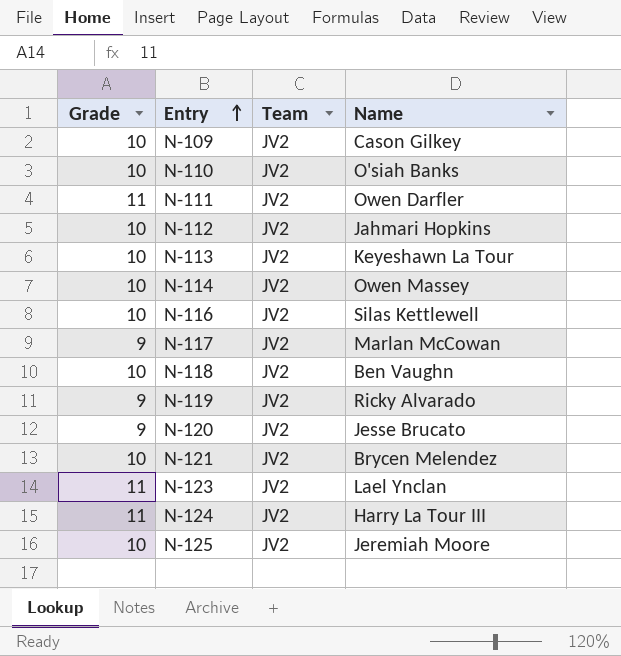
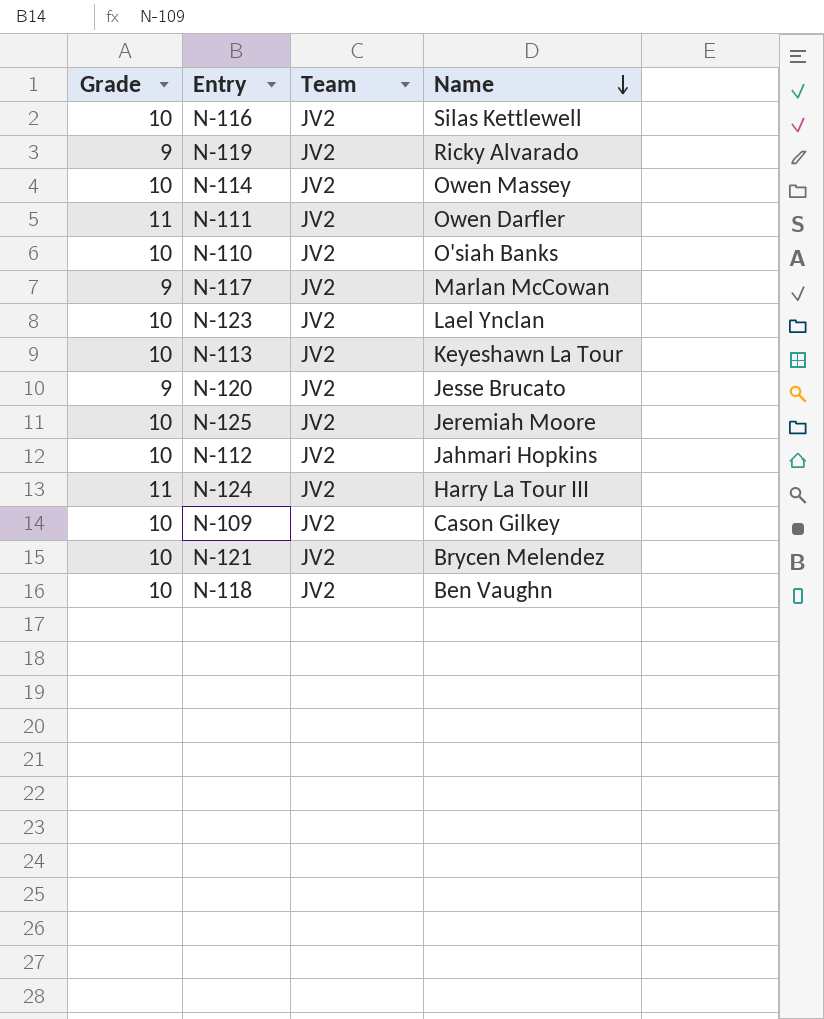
row order: Entry ascending -> Name descending
N-123 | Grade: 11 -> 10

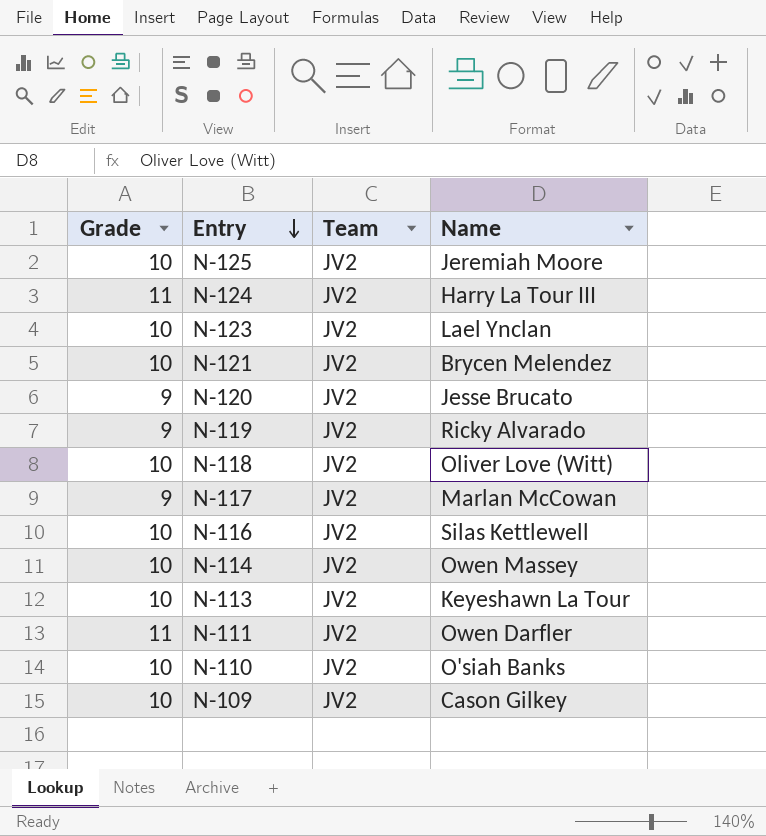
row order: Name descending -> Entry descending
row N-112: 10 | JV2 | Jahmari Hopkins -> none
N-118 | Name: Ben Vaughn -> Oliver Love (Witt)

